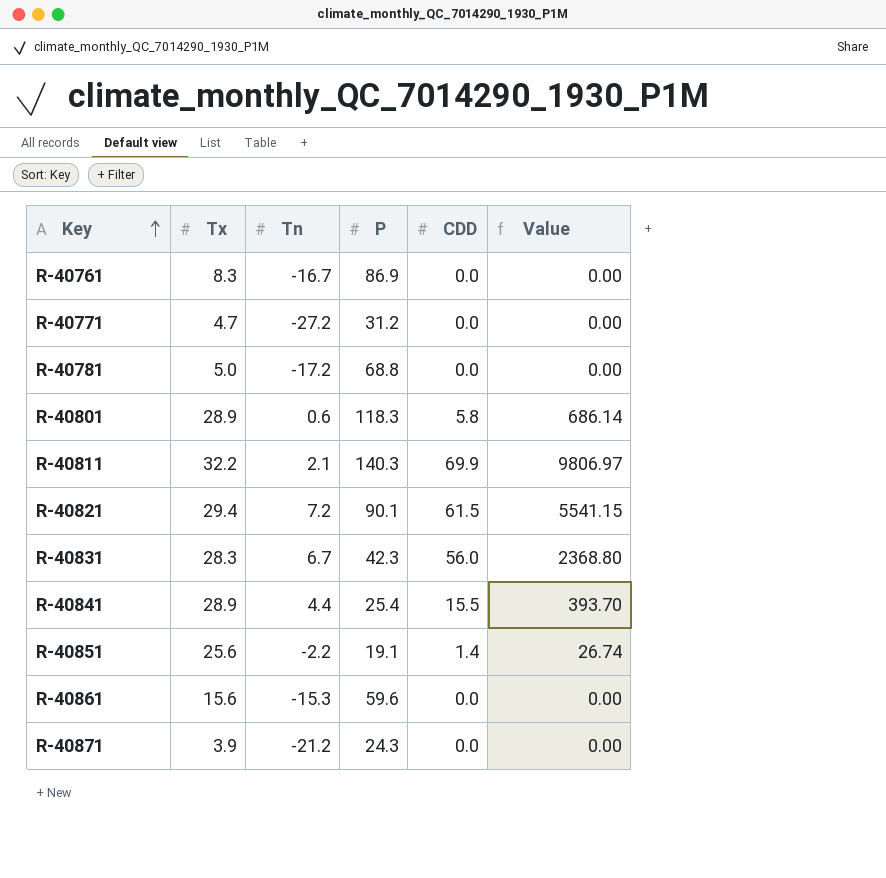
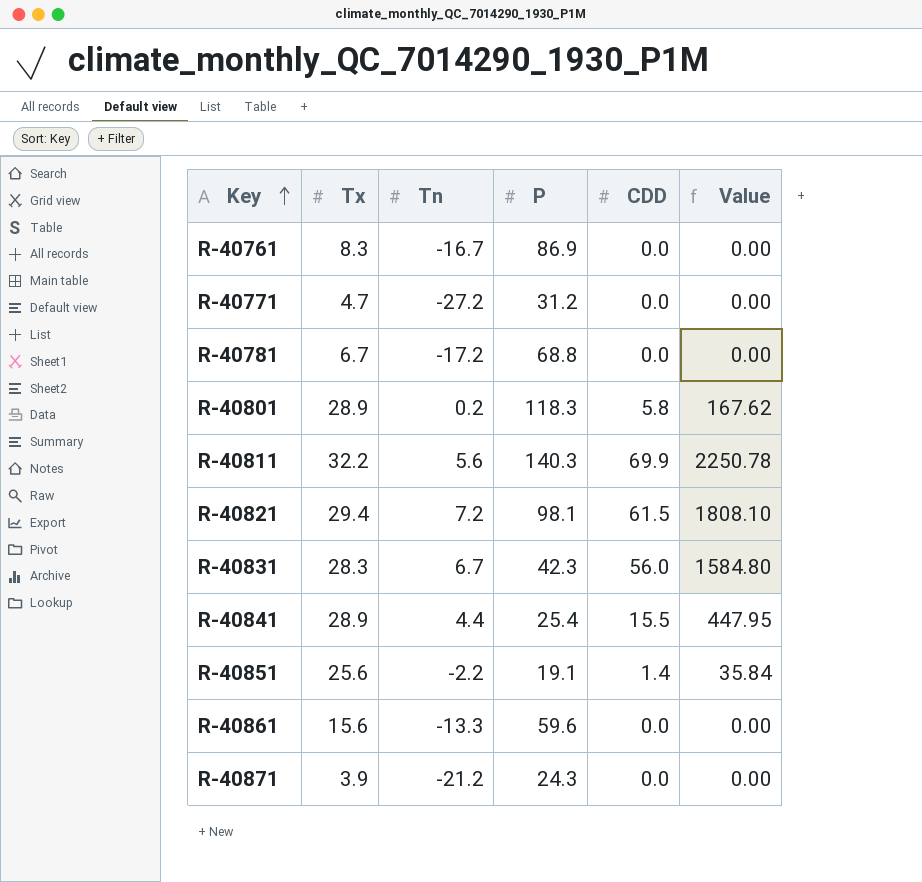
column Value | formula: [P] * [CDD] -> [Tx] * [CDD]
R-40781 | Tx: 5.0 -> 6.7
R-40801 | Tn: 0.6 -> 0.2
R-40811 | Tn: 2.1 -> 5.6
R-40821 | P: 90.1 -> 98.1
R-40861 | Tn: -15.3 -> -13.3

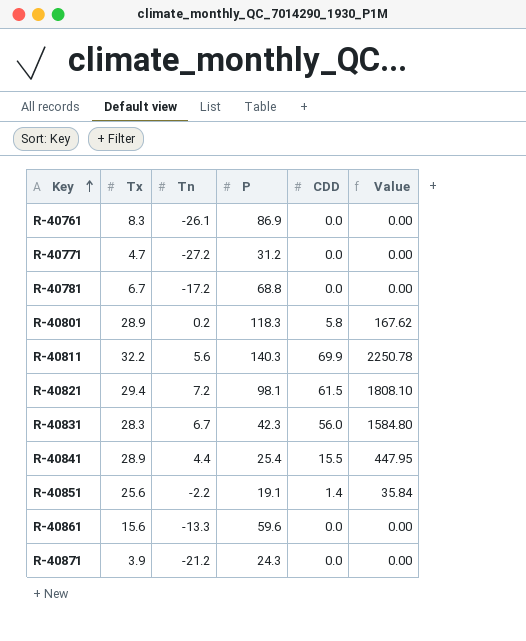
R-40761 | Tn: -16.7 -> -26.1

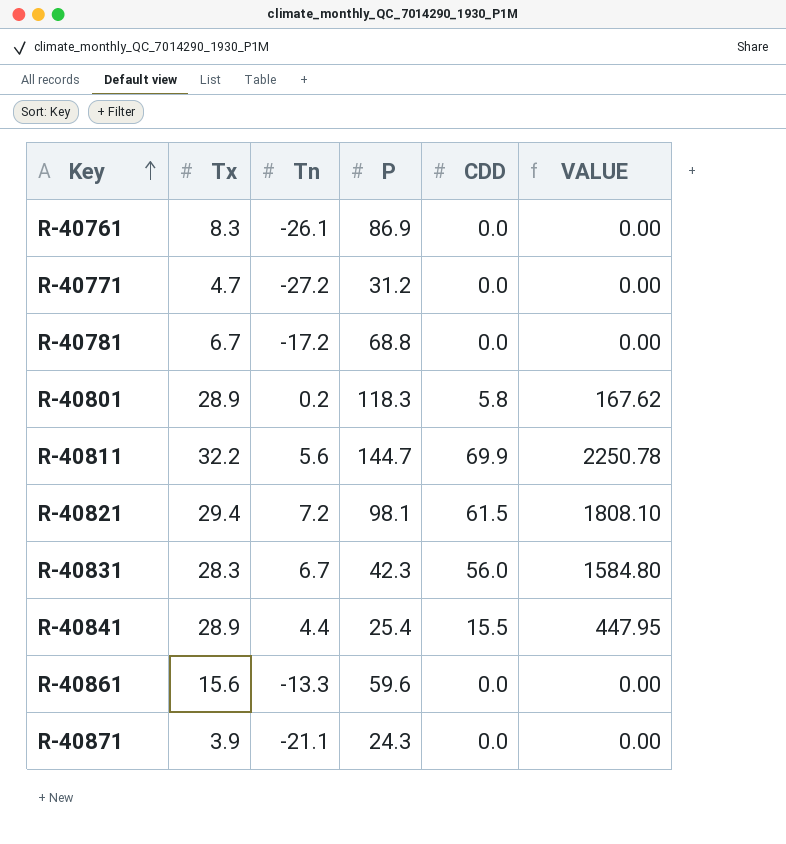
column name: Value -> VALUE
row R-40851: 25.6 | -2.2 | 19.1 | 1.4 | 35.84 -> none
R-40811 | P: 140.3 -> 144.7
R-40871 | Tn: -21.2 -> -21.1

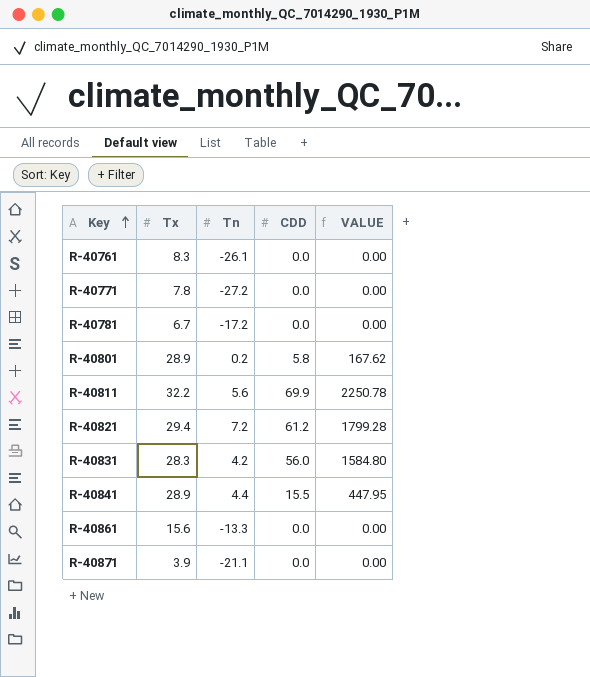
column P | position: 4 -> none
R-40771 | Tx: 4.7 -> 7.8
R-40821 | CDD: 61.5 -> 61.2
R-40821 | VALUE: 1808.10 -> 1799.28
R-40831 | Tn: 6.7 -> 4.2

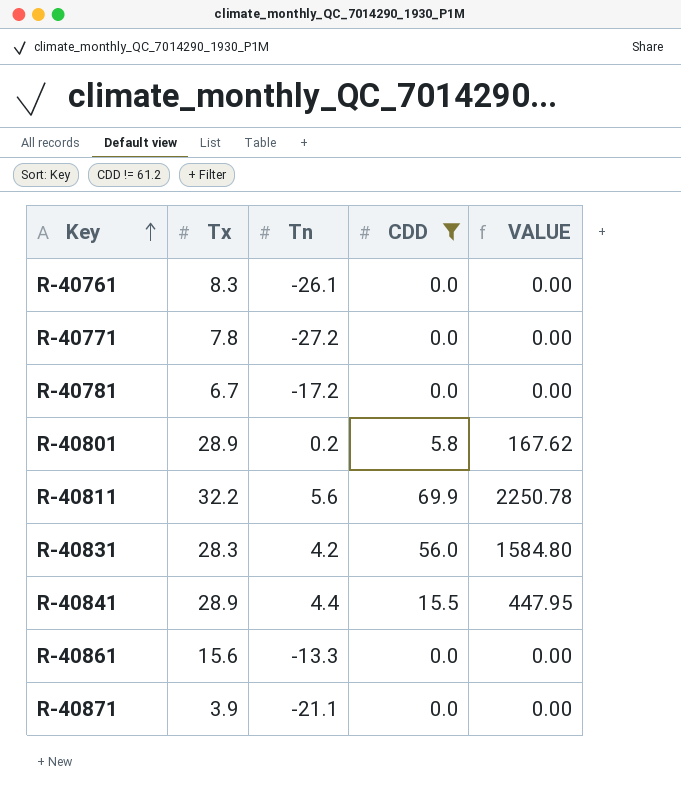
filter: none -> CDD != 61.2

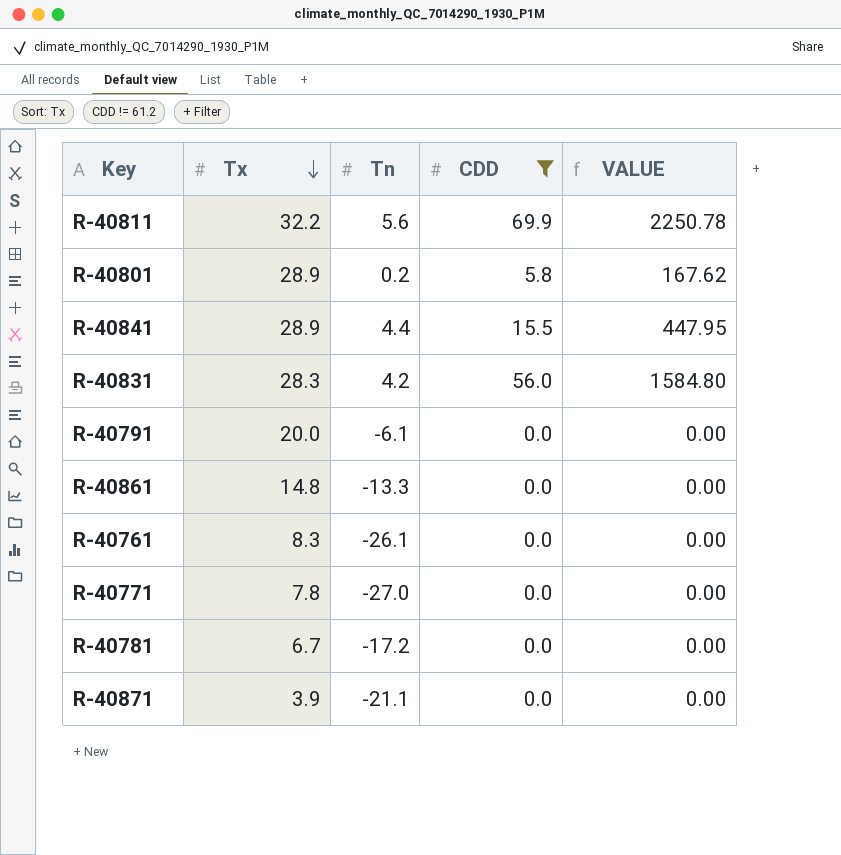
row order: Key ascending -> Tx descending
row R-40791: none -> 20.0 | -6.1 | 0.0 | 0.00
R-40861 | Tx: 15.6 -> 14.8
R-40771 | Tn: -27.2 -> -27.0

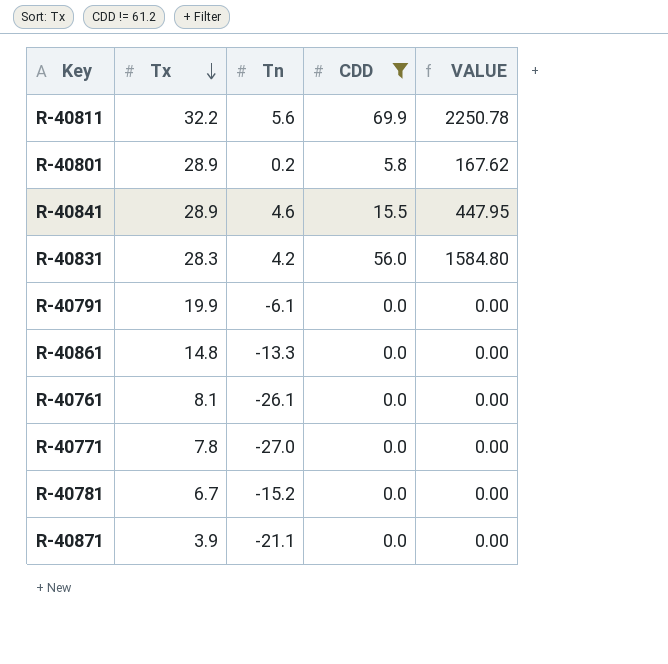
R-40841 | Tn: 4.4 -> 4.6
R-40791 | Tx: 20.0 -> 19.9
R-40761 | Tx: 8.3 -> 8.1
R-40781 | Tn: -17.2 -> -15.2

